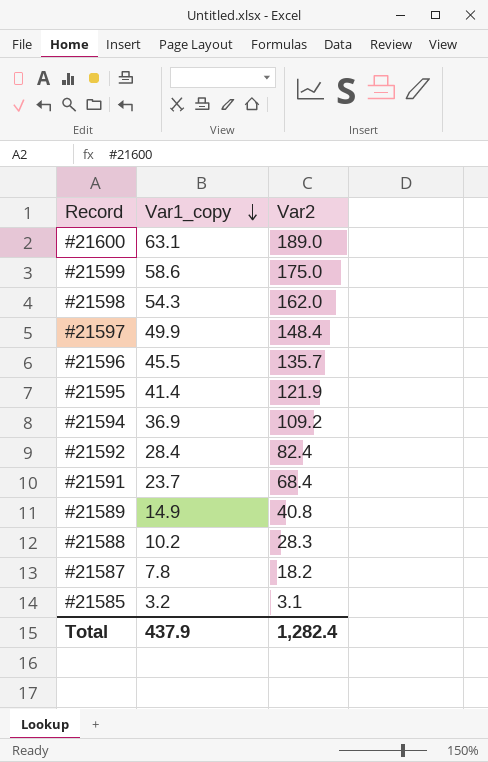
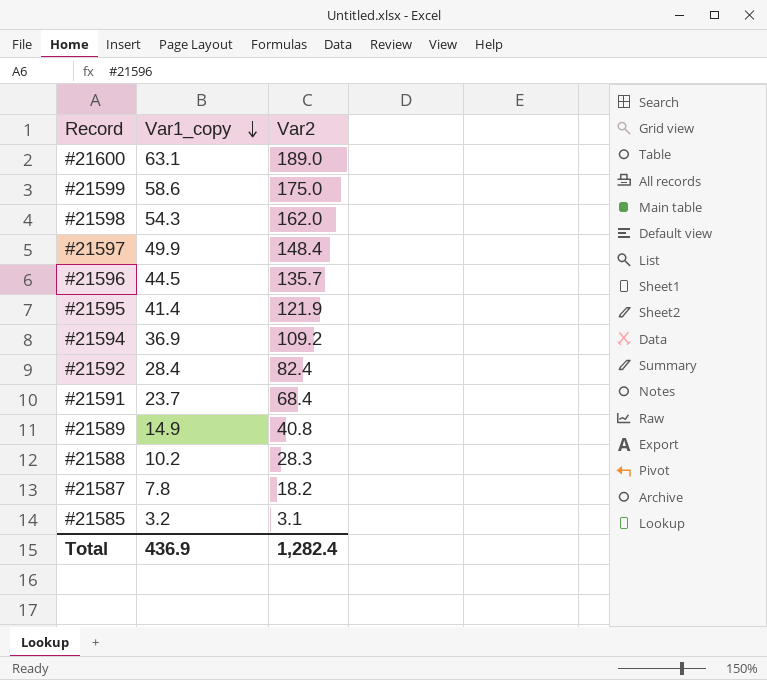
#21596 | Var1_copy: 45.5 -> 44.5
Total | Var1_copy: 437.9 -> 436.9

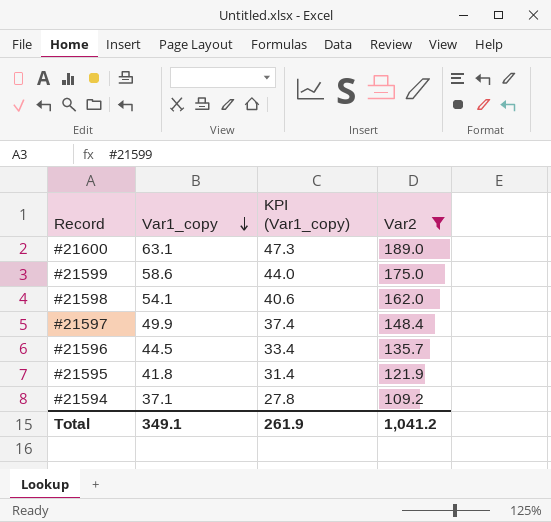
filter: none -> Var2 >= 109.2
column KPI (Var1_copy) | formula: none -> [Var1_copy] * 0.75
#21598 | Var1_copy: 54.3 -> 54.1
#21595 | Var1_copy: 41.4 -> 41.8
#21594 | Var1_copy: 36.9 -> 37.1
Total | Var1_copy: 436.9 -> 349.1
Total | Var2: 1,282.4 -> 1,041.2

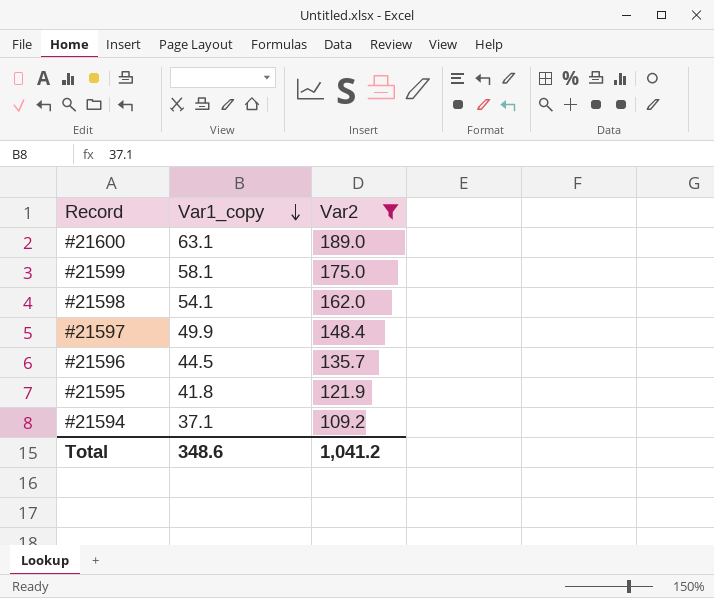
column KPI (Var1_copy) | formula: [Var1_copy] * 0.75 -> none
#21599 | Var1_copy: 58.6 -> 58.1
Total | Var1_copy: 349.1 -> 348.6

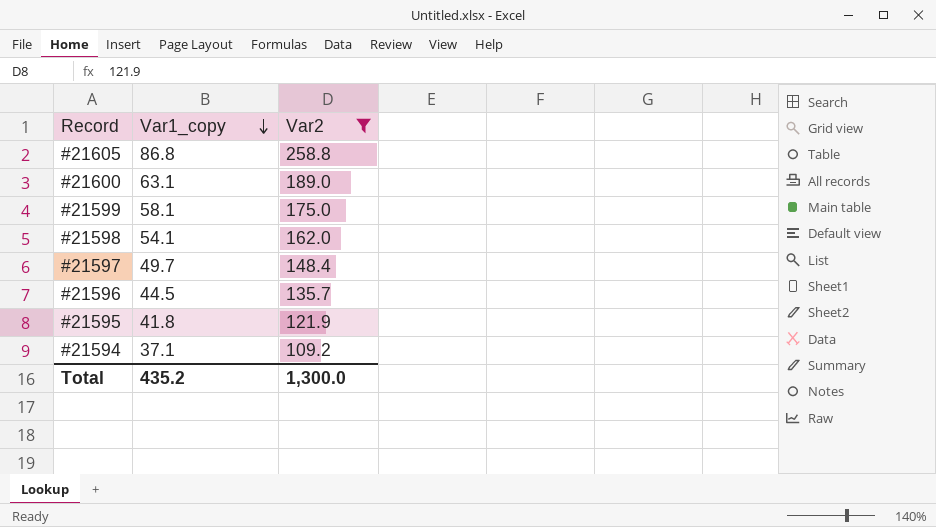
row #21605: none -> 86.8 | 258.8
#21597 | Var1_copy: 49.9 -> 49.7
Total | Var1_copy: 348.6 -> 435.2
Total | Var2: 1,041.2 -> 1,300.0

